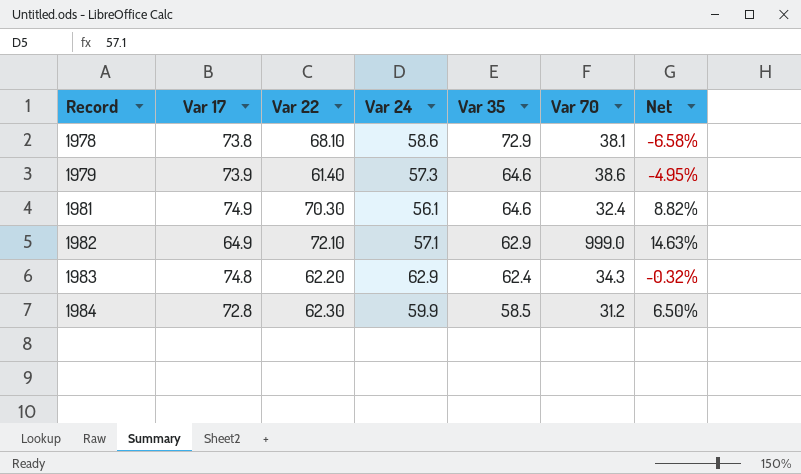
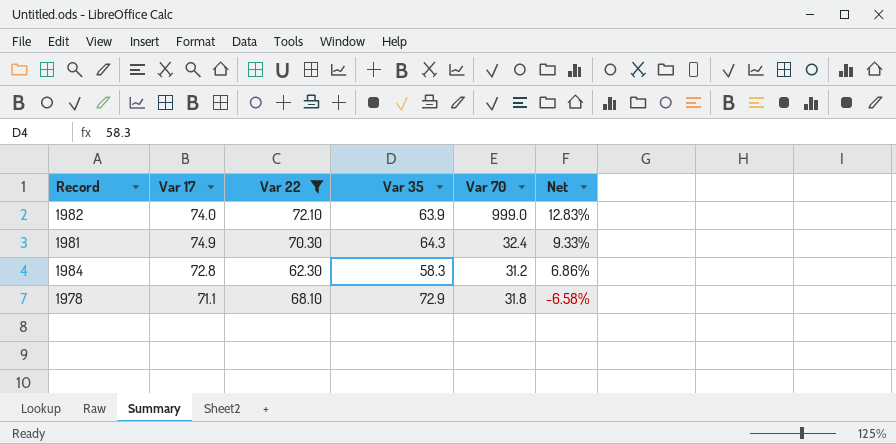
filter: none -> Var 22 >= 62.30
row order: Record ascending -> Net descending
column Var 24 | position: 4 -> none
1982 | Var 17: 64.9 -> 74.0
1982 | Var 35: 62.9 -> 63.9
1982 | Net: 14.63% -> 12.83%
1981 | Var 35: 64.6 -> 64.3
1981 | Net: 8.82% -> 9.33%
1984 | Var 35: 58.5 -> 58.3
1984 | Net: 6.50% -> 6.86%
1978 | Var 17: 73.8 -> 71.1
1978 | Var 70: 38.1 -> 31.8

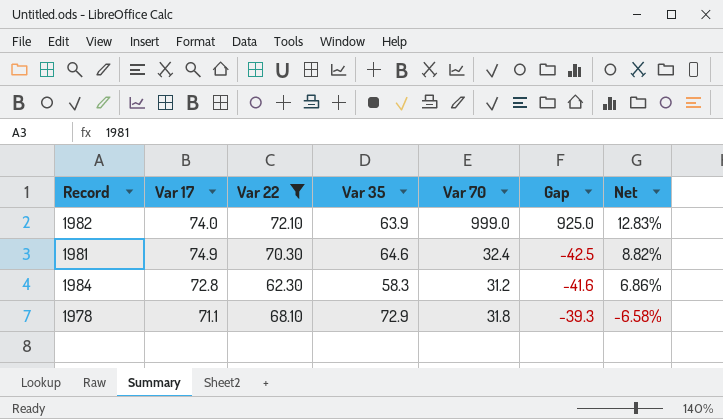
column Gap | formula: none -> [Var 70] - [Var 17]
1981 | Var 35: 64.3 -> 64.6
1981 | Net: 9.33% -> 8.82%

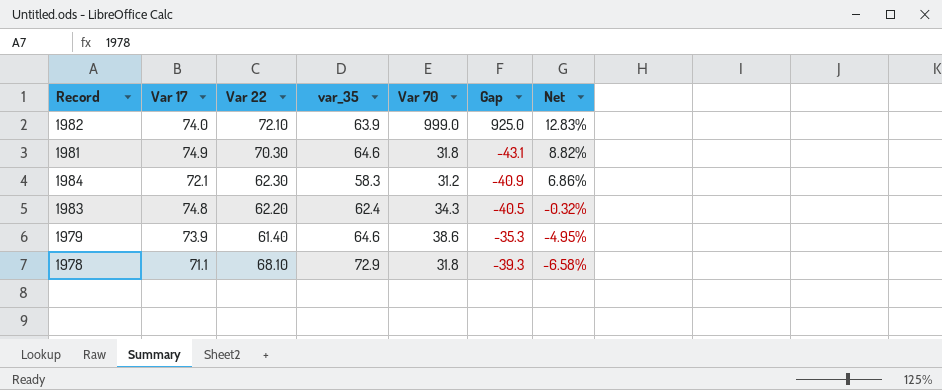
filter: Var 22 >= 62.30 -> none
column name: Var 35 -> var_35
1981 | Var 70: 32.4 -> 31.8
1981 | Gap: -42.5 -> -43.1
1984 | Var 17: 72.8 -> 72.1
1984 | Gap: -41.6 -> -40.9

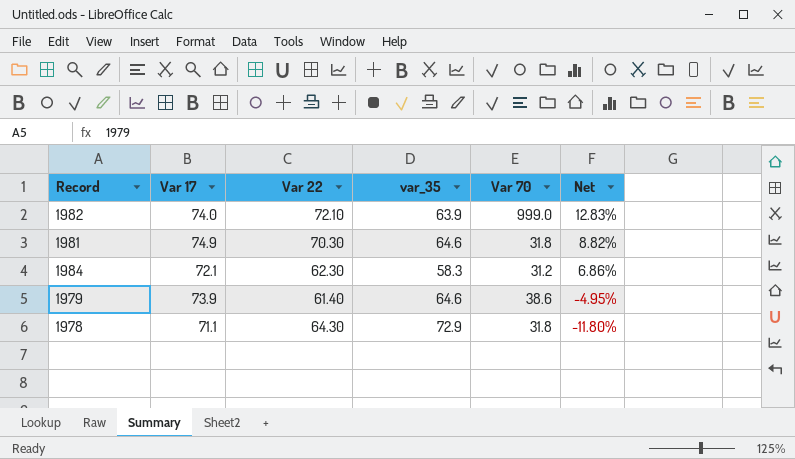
column Gap | formula: [Var 70] - [Var 17] -> none
row 1983: 74.8 | 62.20 | 62.4 | 34.3 | -40.5 | -0.32% -> none
1978 | Var 22: 68.10 -> 64.30
1978 | Net: -6.58% -> -11.80%

